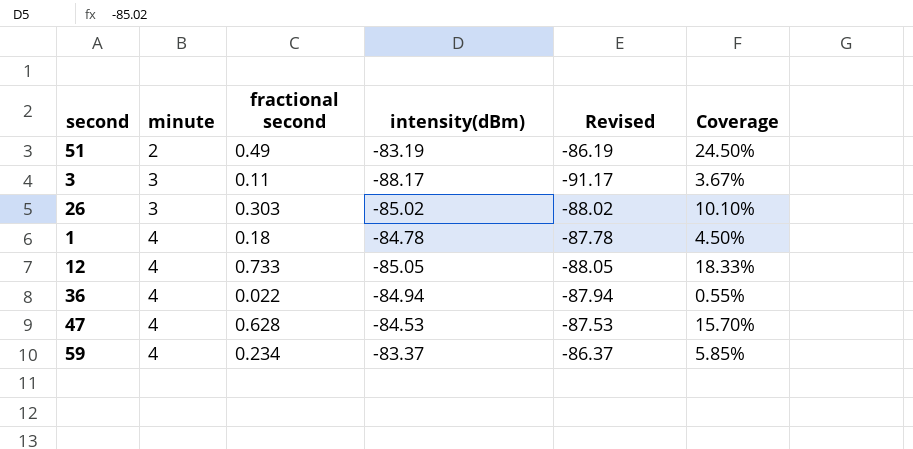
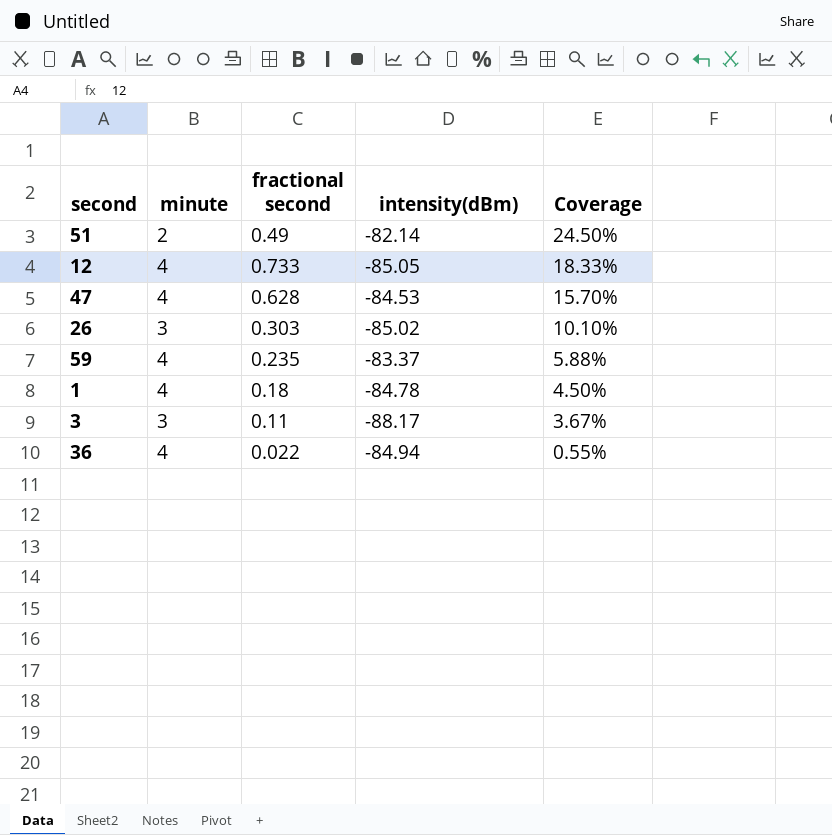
row order: minute ascending -> Coverage descending
column Revised | formula: [intensity(dBm)] - 3 -> none
51 | intensity(dBm): -83.19 -> -82.14
59 | fractional second: 0.234 -> 0.235
59 | Coverage: 5.85% -> 5.88%

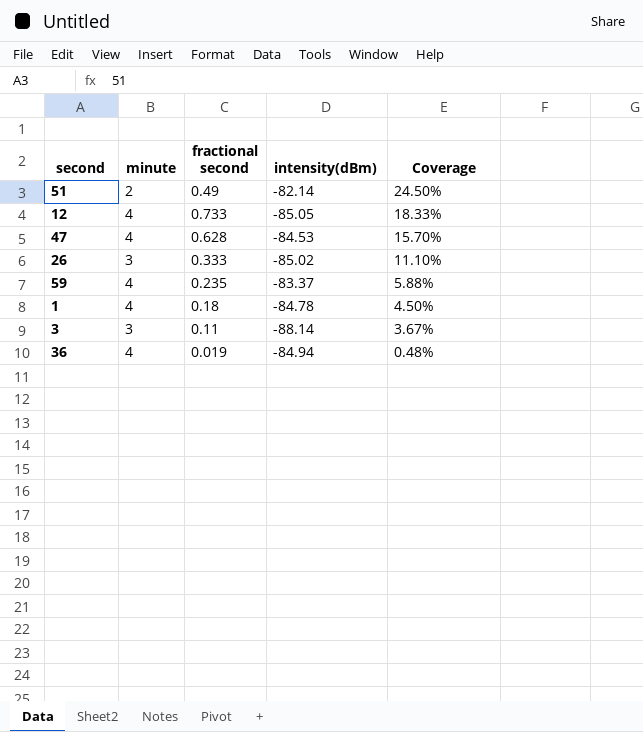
26 | fractional second: 0.303 -> 0.333
26 | Coverage: 10.10% -> 11.10%
3 | intensity(dBm): -88.17 -> -88.14
36 | fractional second: 0.022 -> 0.019
36 | Coverage: 0.55% -> 0.48%

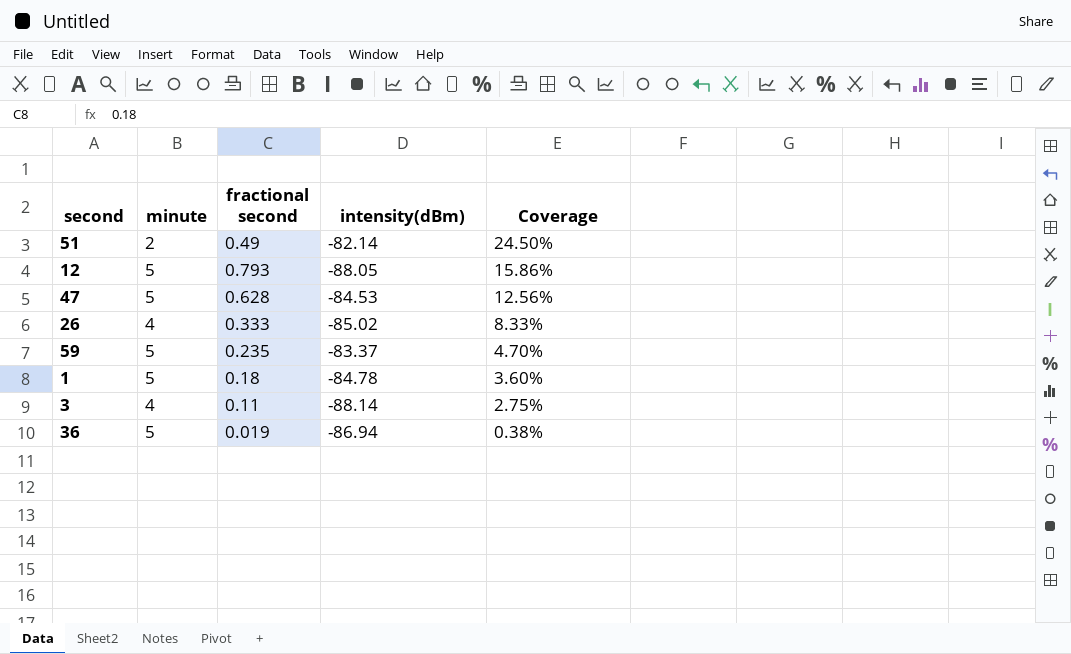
12 | minute: 4 -> 5
12 | fractional second: 0.733 -> 0.793
12 | intensity(dBm): -85.05 -> -88.05
12 | Coverage: 18.33% -> 15.86%
47 | minute: 4 -> 5
47 | Coverage: 15.70% -> 12.56%
26 | minute: 3 -> 4
26 | Coverage: 11.10% -> 8.33%
59 | minute: 4 -> 5
59 | Coverage: 5.88% -> 4.70%
1 | minute: 4 -> 5
1 | Coverage: 4.50% -> 3.60%
3 | minute: 3 -> 4
3 | Coverage: 3.67% -> 2.75%
36 | minute: 4 -> 5
36 | intensity(dBm): -84.94 -> -86.94
36 | Coverage: 0.48% -> 0.38%

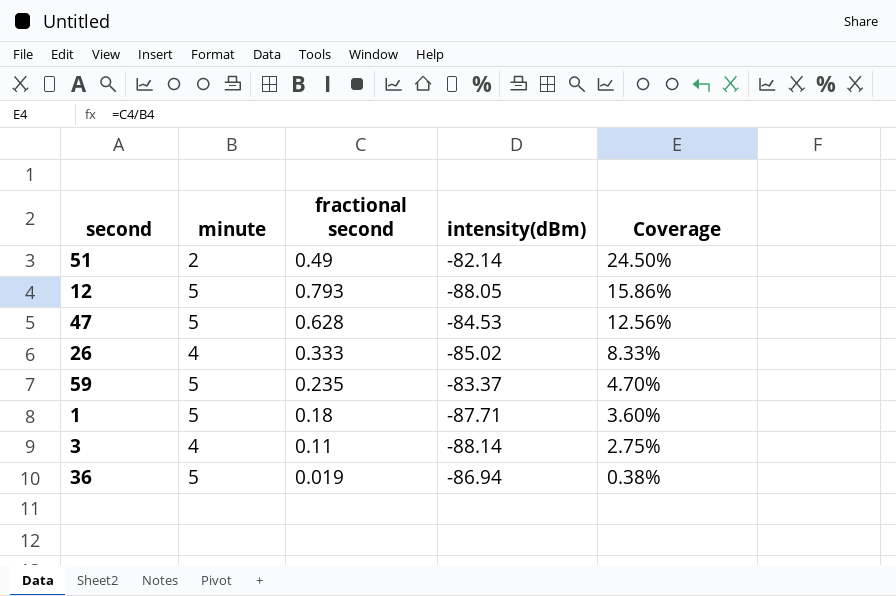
1 | intensity(dBm): -84.78 -> -87.71

